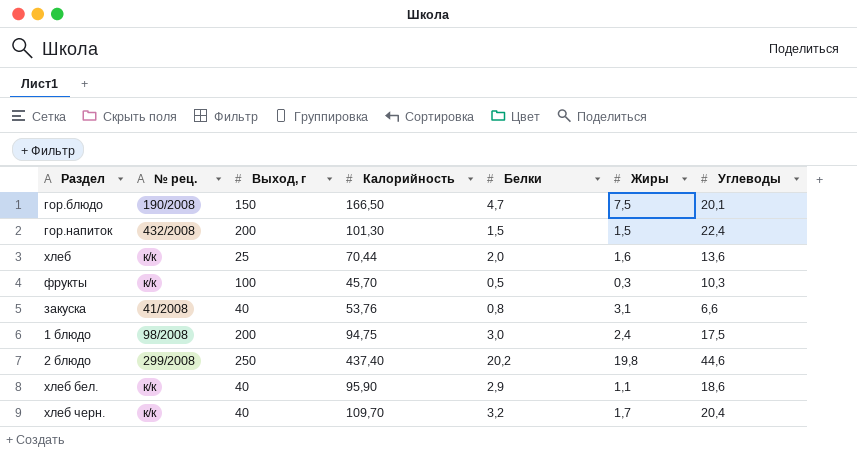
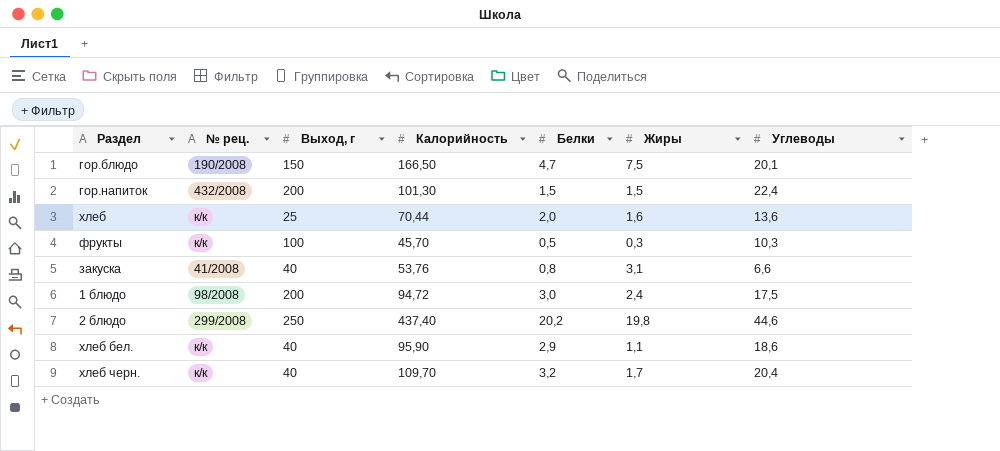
1 блюдо | Калорийность: 94,75 -> 94,72

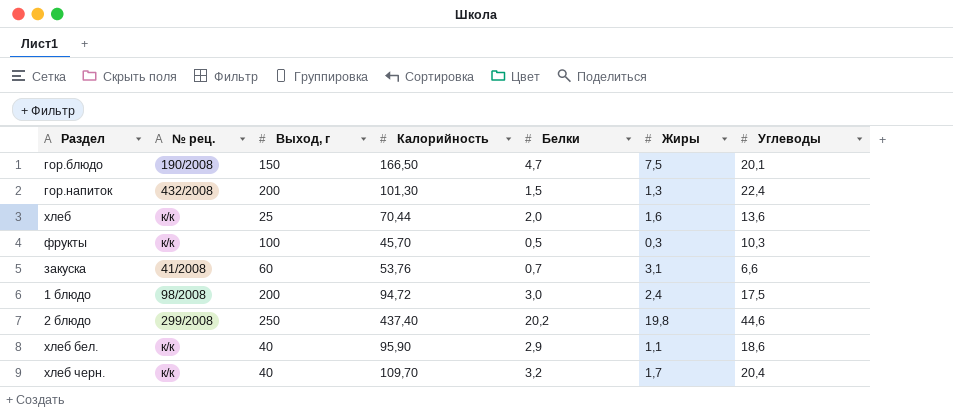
гор.напиток | Жиры: 1,5 -> 1,3
закуска | Выход, г: 40 -> 60
закуска | Белки: 0,8 -> 0,7

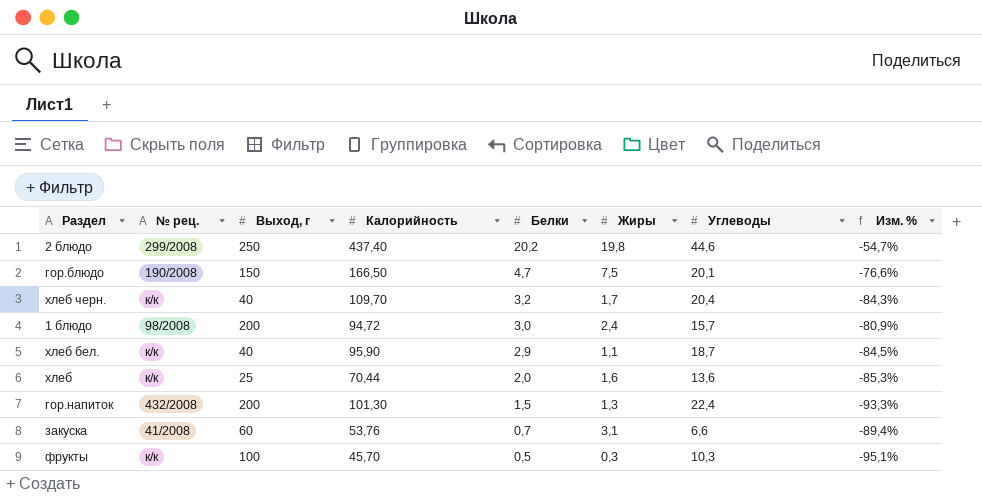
row order: none -> Белки descending
column Изм. % | formula: none -> ([Белки] - [Углеводы]) / [Углеводы]
1 блюдо | Углеводы: 17,5 -> 15,7
хлеб бел. | Углеводы: 18,6 -> 18,7

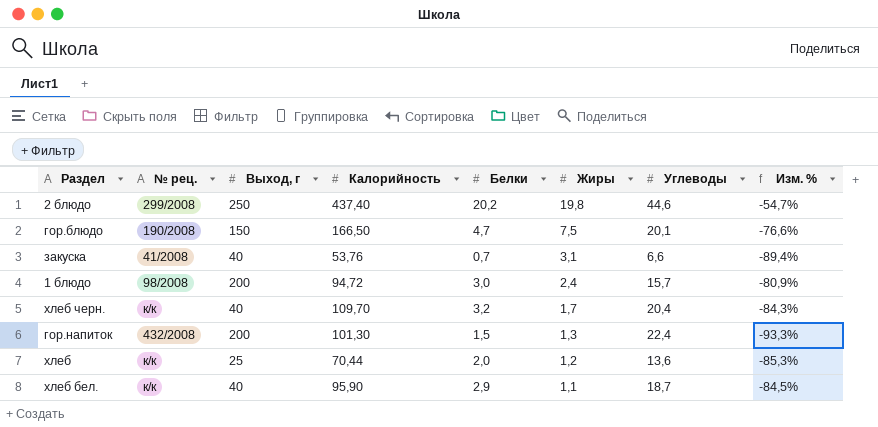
row order: Белки descending -> Жиры descending
row фрукты: к/к | 100 | 45,70 | 0,5 | 0,3 | 10,3 | -95,1% -> none
закуска | Выход, г: 60 -> 40
хлеб | Жиры: 1,6 -> 1,2

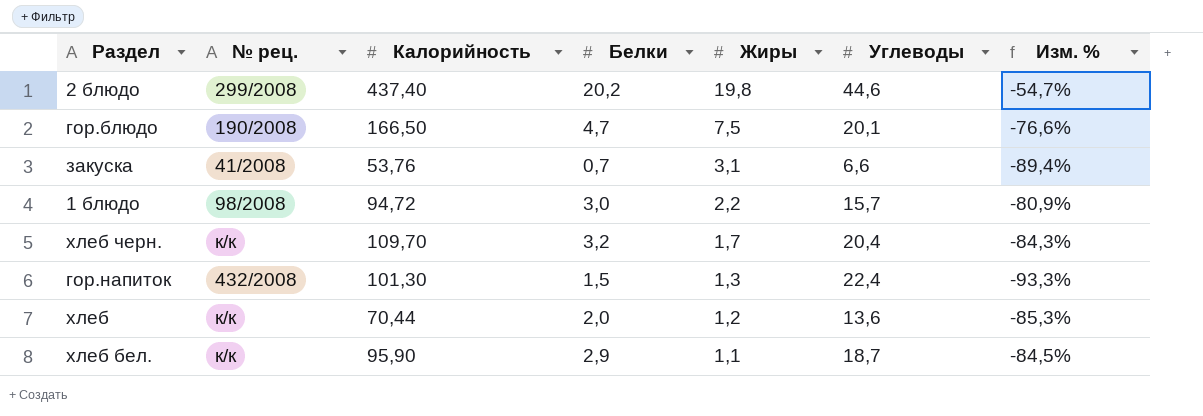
column Выход, г | position: 3 -> none
1 блюдо | Жиры: 2,4 -> 2,2

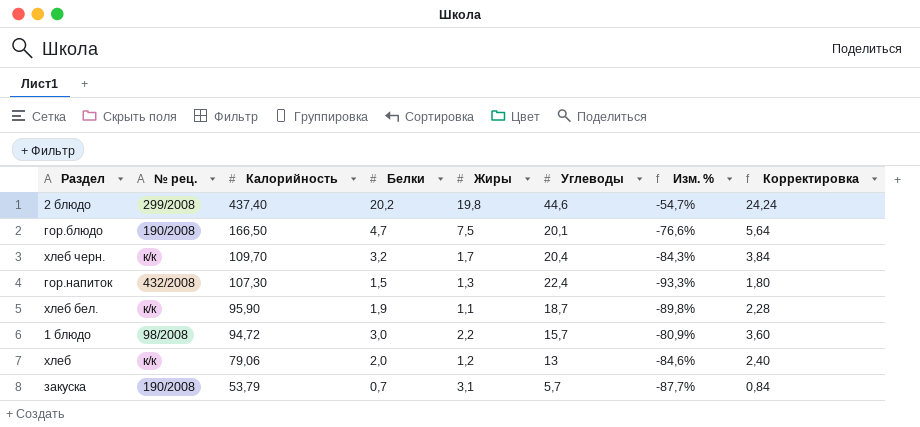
row order: Жиры descending -> Калорийность descending
column Корректировка | formula: none -> [Белки] * 1,2
гор.напиток | Калорийность: 101,30 -> 107,30
хлеб бел. | Белки: 2,9 -> 1,9
хлеб бел. | Изм. %: -84,5% -> -89,8%
хлеб | Калорийность: 70,44 -> 79,06
хлеб | Углеводы: 13,6 -> 13
хлеб | Изм. %: -85,3% -> -84,6%
закуска | № рец.: 41/2008 -> 190/2008
закуска | Калорийность: 53,76 -> 53,79
закуска | Углеводы: 6,6 -> 5,7
закуска | Изм. %: -89,4% -> -87,7%

